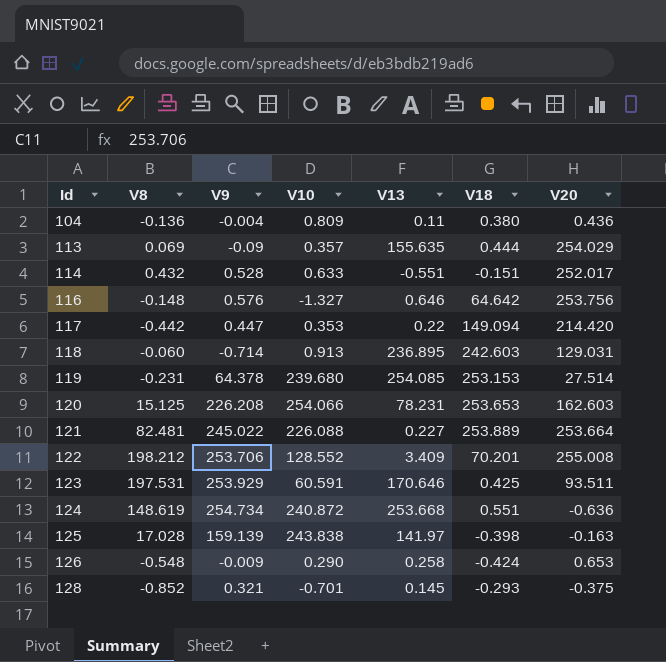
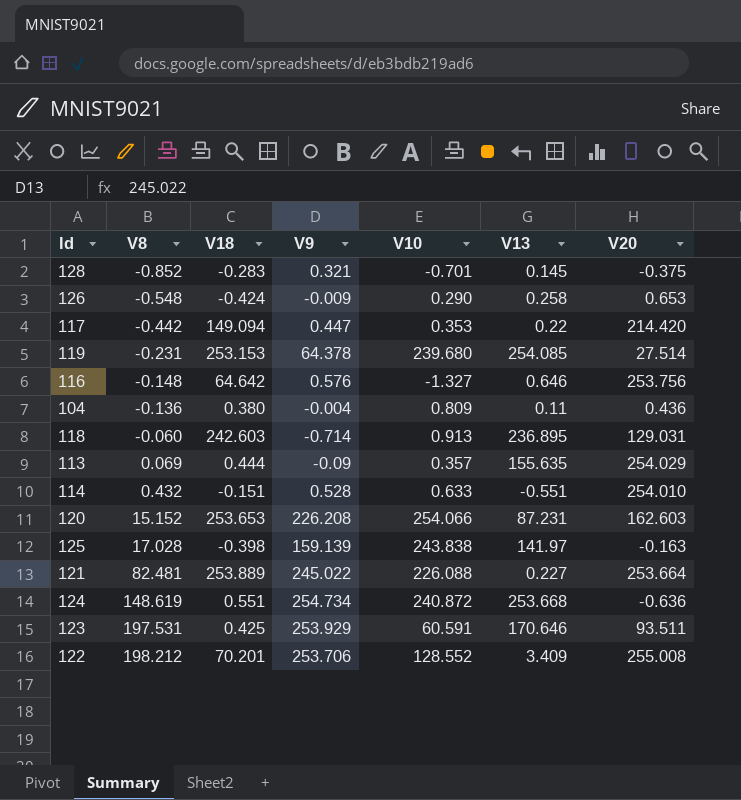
row order: Id ascending -> V8 ascending
column V18 | position: 6 -> 3
128 | V18: -0.293 -> -0.283
114 | V20: 252.017 -> 254.010
120 | V8: 15.125 -> 15.152
120 | V13: 78.231 -> 87.231

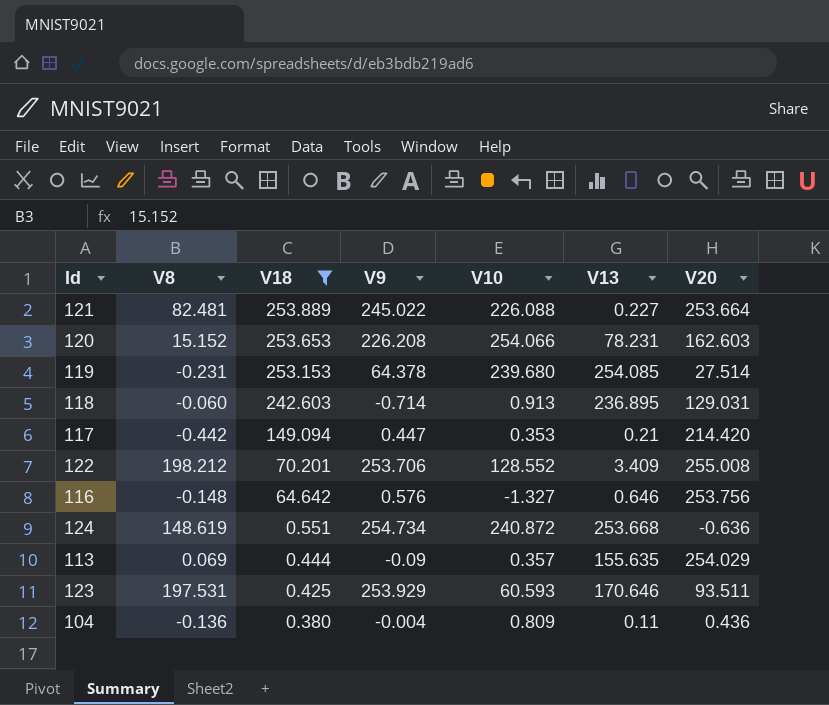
filter: none -> V18 >= 0.380
row order: V8 ascending -> V18 descending
120 | V13: 87.231 -> 78.231
117 | V13: 0.22 -> 0.21
123 | V10: 60.591 -> 60.593

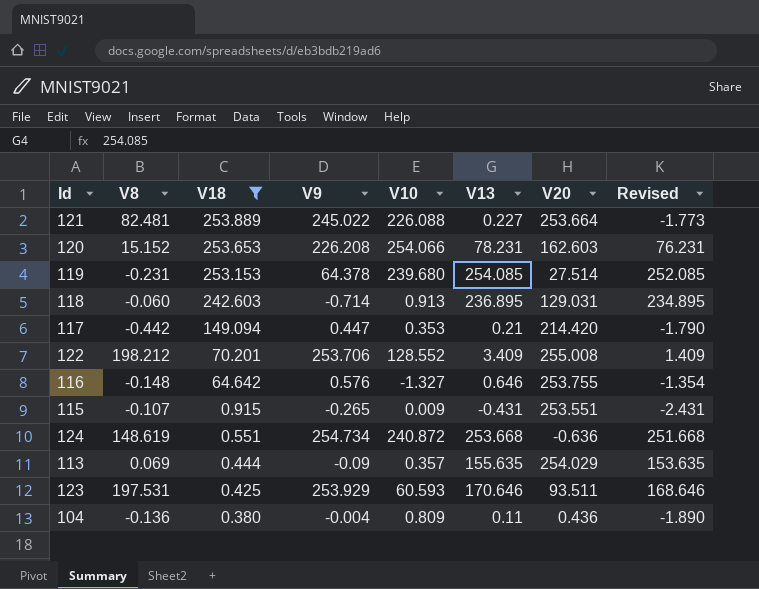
column Revised | formula: none -> [V13] - 2
116 | V20: 253.756 -> 253.755
row 115: none -> -0.107 | 0.915 | -0.265 | 0.009 | -0.431 | 253.551 | -2.431

